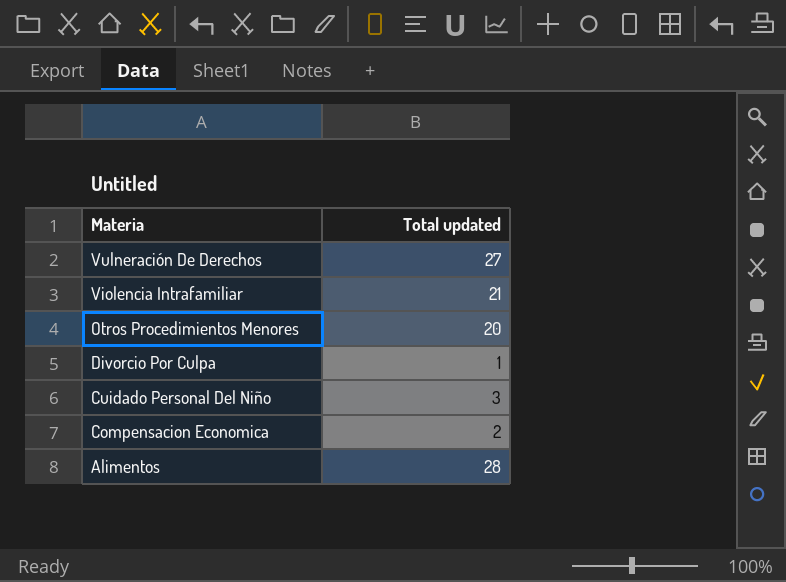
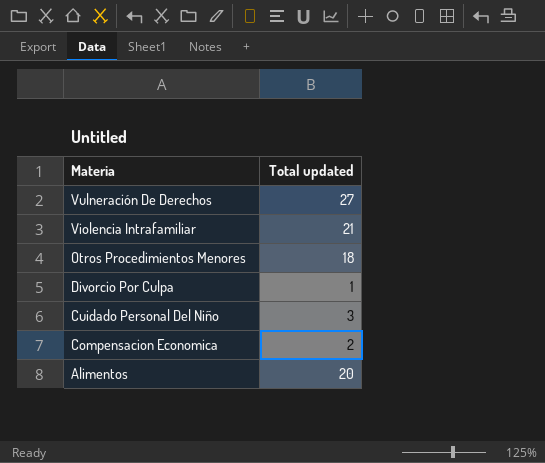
Otros Procedimientos Menores | Total updated: 20 -> 18
Alimentos | Total updated: 28 -> 20

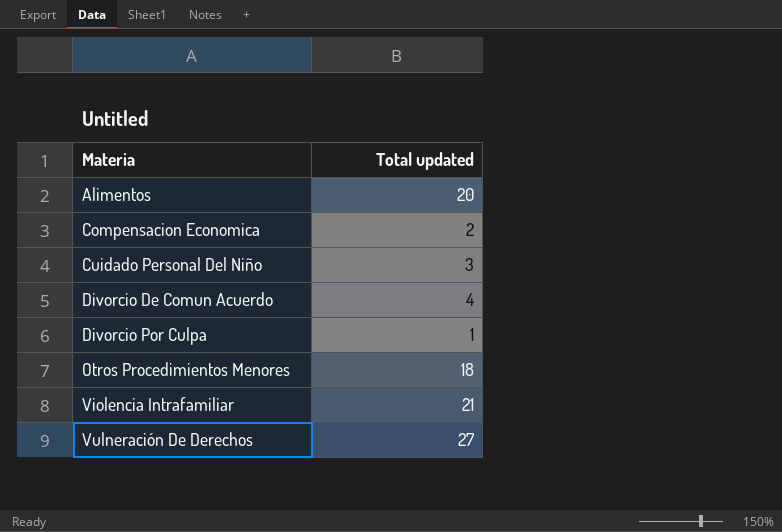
row order: Materia descending -> Materia ascending
row Divorcio De Comun Acuerdo: none -> 4

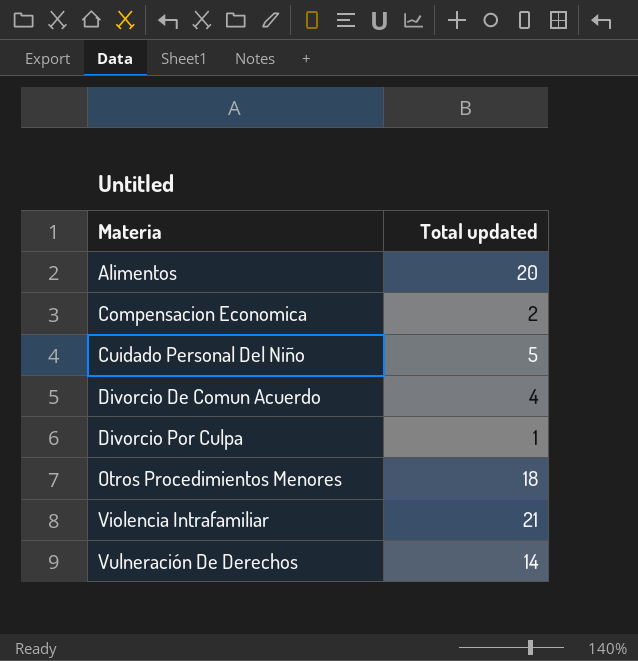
Cuidado Personal Del Niño | Total updated: 3 -> 5
Vulneración De Derechos | Total updated: 27 -> 14

